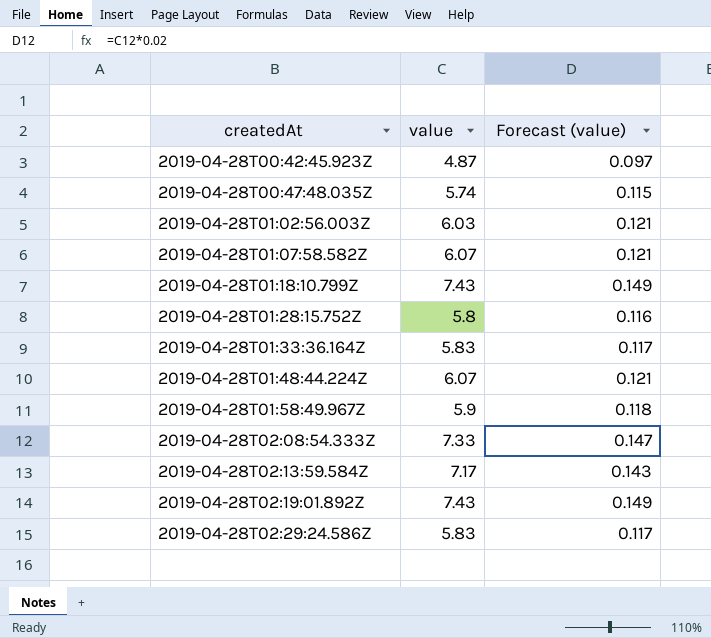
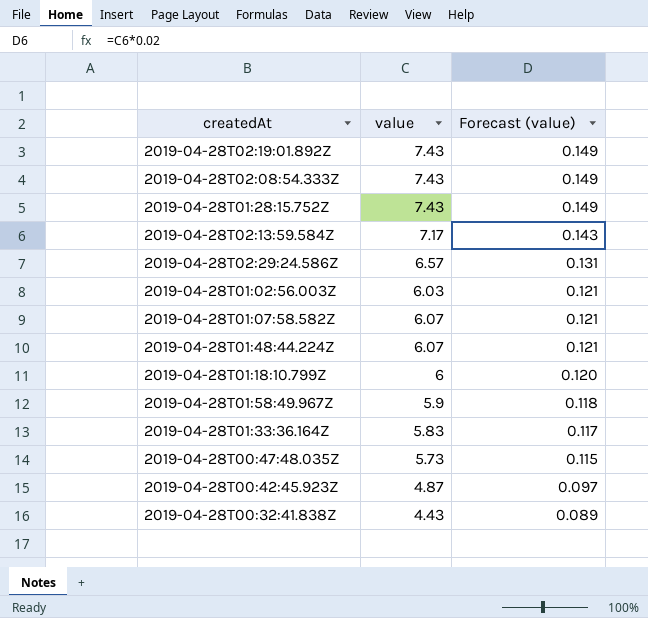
row order: createdAt ascending -> Forecast (value) descending
2019-04-28T02:08:54.333Z | value: 7.33 -> 7.43
2019-04-28T02:08:54.333Z | Forecast (value): 0.147 -> 0.149
2019-04-28T01:28:15.752Z | value: 5.8 -> 7.43
2019-04-28T01:28:15.752Z | Forecast (value): 0.116 -> 0.149
2019-04-28T02:29:24.586Z | value: 5.83 -> 6.57
2019-04-28T02:29:24.586Z | Forecast (value): 0.117 -> 0.131
2019-04-28T01:18:10.799Z | value: 7.43 -> 6
2019-04-28T01:18:10.799Z | Forecast (value): 0.149 -> 0.120
2019-04-28T00:47:48.035Z | value: 5.74 -> 5.73
row 2019-04-28T00:32:41.838Z: none -> 4.43 | 0.089

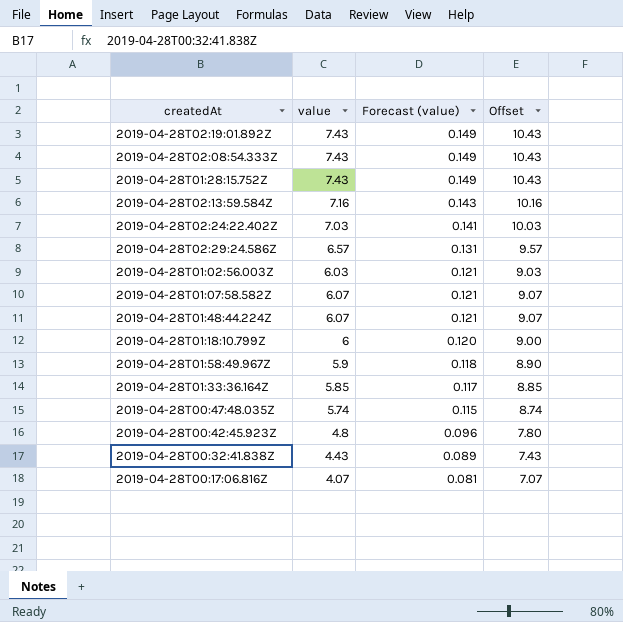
column Offset | formula: none -> [value] + 3
2019-04-28T02:13:59.584Z | value: 7.17 -> 7.16
row 2019-04-28T02:24:22.402Z: none -> 7.03 | 0.141 | 10.03
2019-04-28T01:33:36.164Z | value: 5.83 -> 5.85
2019-04-28T00:47:48.035Z | value: 5.73 -> 5.74
2019-04-28T00:42:45.923Z | value: 4.87 -> 4.8
2019-04-28T00:42:45.923Z | Forecast (value): 0.097 -> 0.096
row 2019-04-28T00:17:06.816Z: none -> 4.07 | 0.081 | 7.07

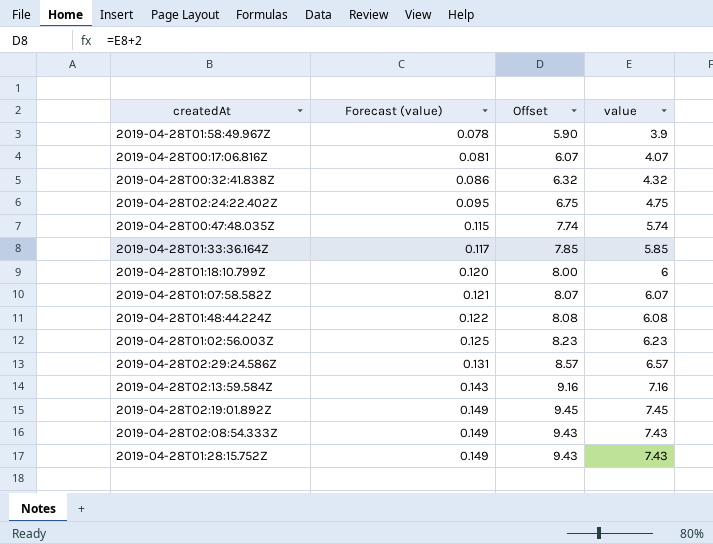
row order: Forecast (value) descending -> Forecast (value) ascending
column Offset | formula: [value] + 3 -> [value] + 2
column value | position: 2 -> 4
row 2019-04-28T00:42:45.923Z: 4.8 | 0.096 | 7.80 -> none
2019-04-28T01:58:49.967Z | Forecast (value): 0.118 -> 0.078
2019-04-28T01:58:49.967Z | value: 5.9 -> 3.9
2019-04-28T00:32:41.838Z | Forecast (value): 0.089 -> 0.086
2019-04-28T00:32:41.838Z | value: 4.43 -> 4.32
2019-04-28T02:24:22.402Z | Forecast (value): 0.141 -> 0.095
2019-04-28T02:24:22.402Z | value: 7.03 -> 4.75
2019-04-28T01:48:44.224Z | Forecast (value): 0.121 -> 0.122
2019-04-28T01:48:44.224Z | value: 6.07 -> 6.08
2019-04-28T01:02:56.003Z | Forecast (value): 0.121 -> 0.125
2019-04-28T01:02:56.003Z | value: 6.03 -> 6.23
2019-04-28T02:19:01.892Z | value: 7.43 -> 7.45

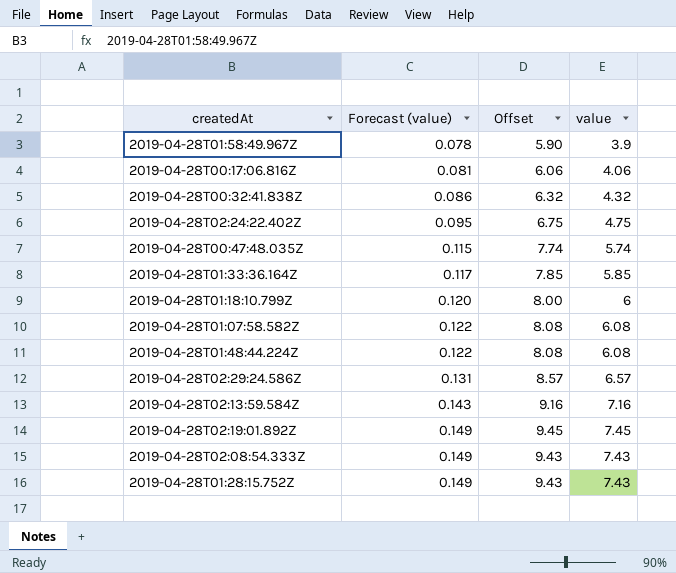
row 2019-04-28T01:02:56.003Z: 0.125 | 8.23 | 6.23 -> none
2019-04-28T00:17:06.816Z | Offset: 6.07 -> 6.06
2019-04-28T00:17:06.816Z | value: 4.07 -> 4.06
2019-04-28T01:07:58.582Z | Forecast (value): 0.121 -> 0.122
2019-04-28T01:07:58.582Z | Offset: 8.07 -> 8.08
2019-04-28T01:07:58.582Z | value: 6.07 -> 6.08

